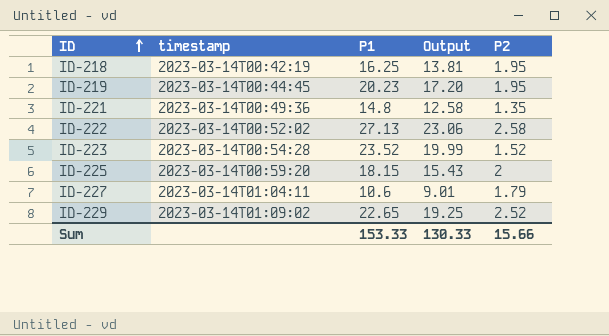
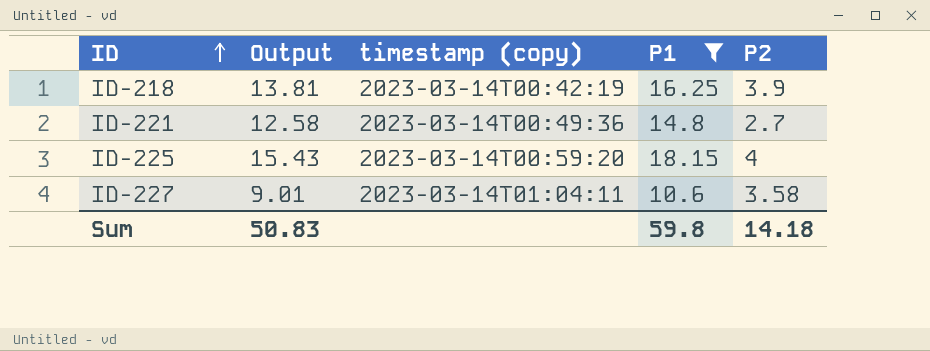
filter: none -> P1 <= 18.15
column Output | position: 4 -> 2
column name: timestamp -> timestamp (copy)
ID-218 | P2: 1.95 -> 3.9
ID-221 | P2: 1.35 -> 2.7
ID-225 | P2: 2 -> 4
ID-227 | P2: 1.79 -> 3.58
Sum | Output: 130.33 -> 50.83
Sum | P1: 153.33 -> 59.8
Sum | P2: 15.66 -> 14.18

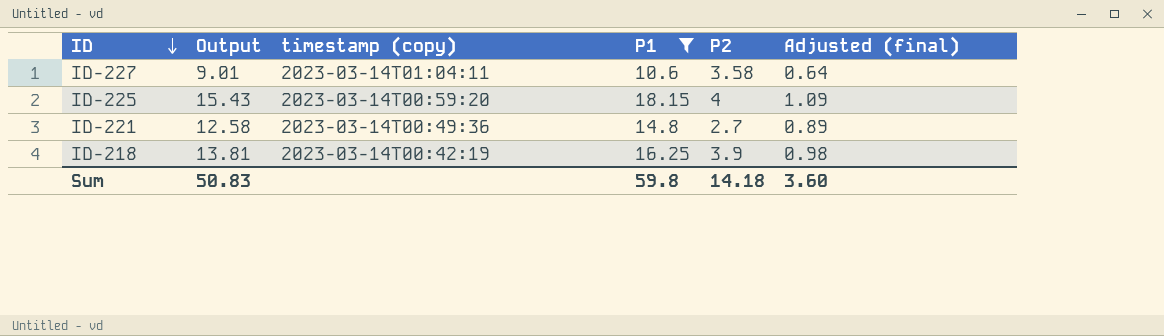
row order: ID ascending -> ID descending
column Adjusted (final) | formula: none -> [P1] * 0.06

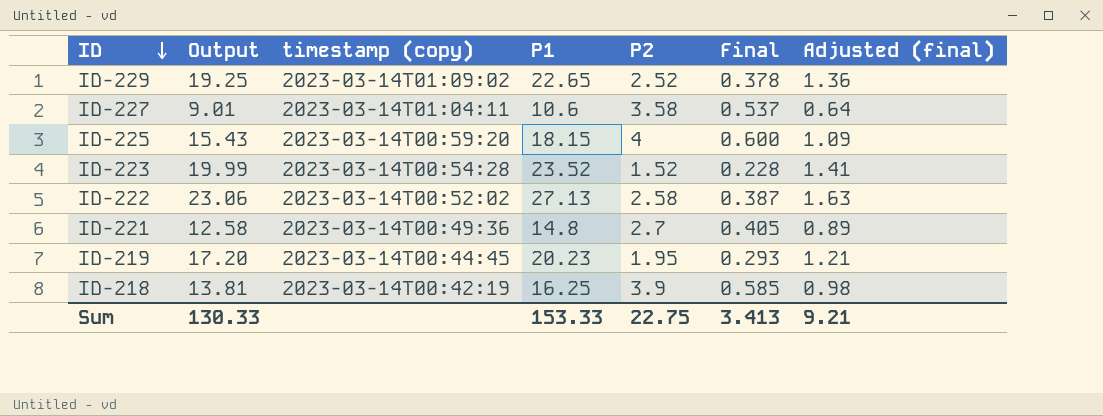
filter: P1 <= 18.15 -> none
column Final | formula: none -> [P2] * 0.15
Sum | Output: 50.83 -> 130.33
Sum | P1: 59.8 -> 153.33
Sum | P2: 14.18 -> 22.75
Sum | Adjusted (final): 3.60 -> 9.21

